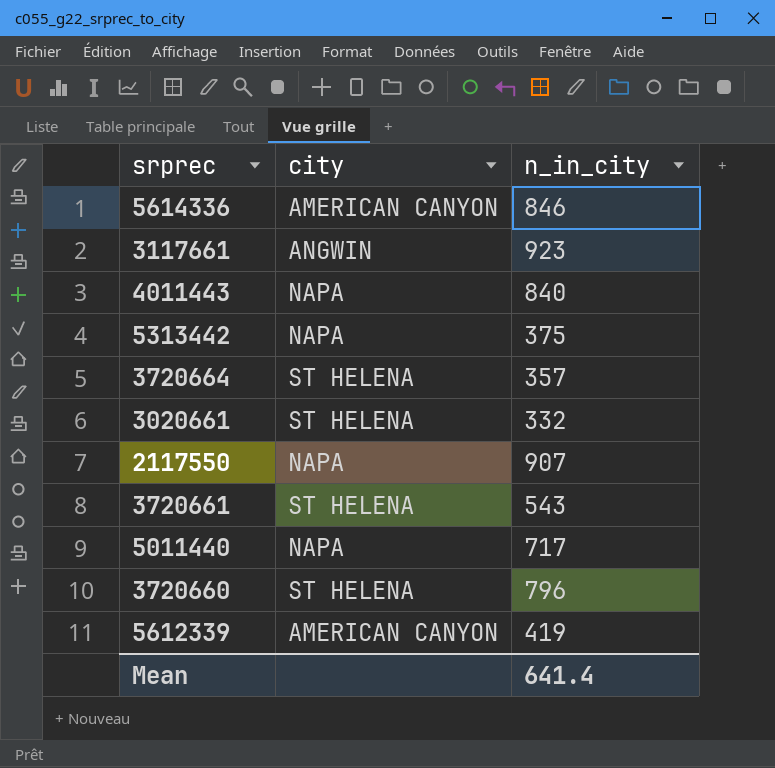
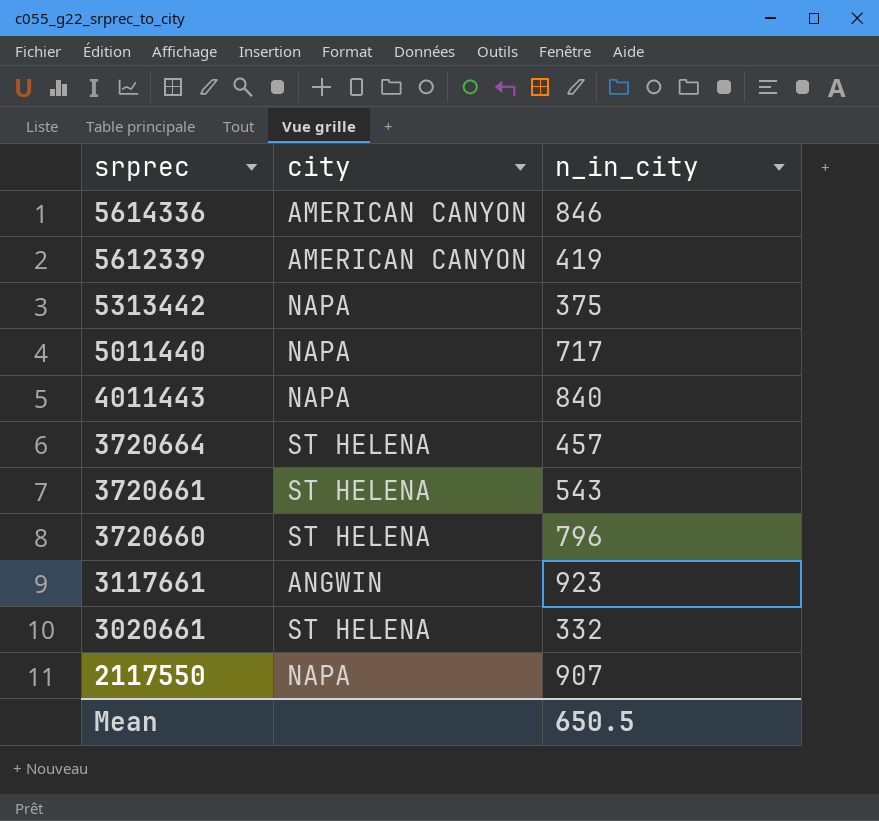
row order: none -> srprec descending
3720664 | n_in_city: 357 -> 457
Mean | n_in_city: 641.4 -> 650.5

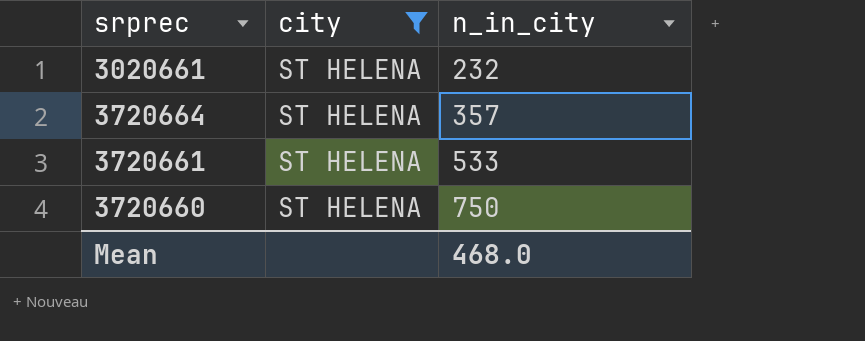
filter: none -> city = ST HELENA
row order: srprec descending -> n_in_city ascending
3020661 | n_in_city: 332 -> 232
3720664 | n_in_city: 457 -> 357
3720661 | n_in_city: 543 -> 533
3720660 | n_in_city: 796 -> 750
Mean | n_in_city: 650.5 -> 468.0

